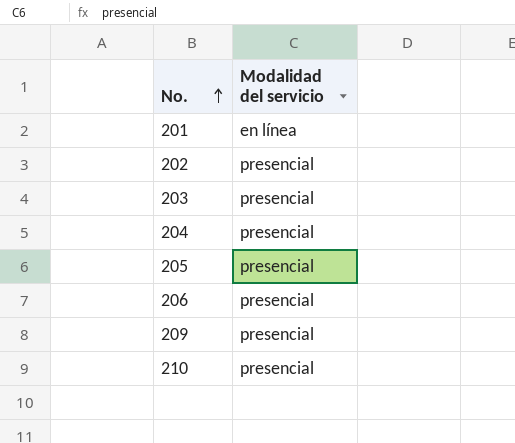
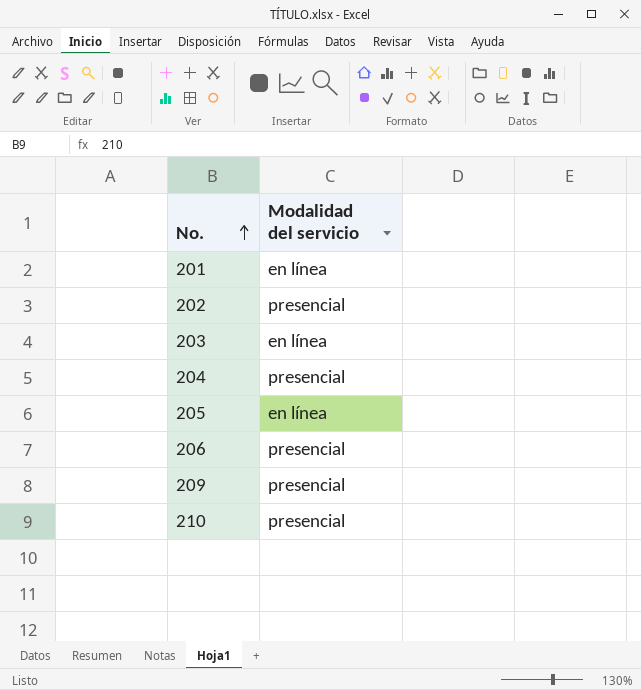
203 | Modalidad del servicio: presencial -> en línea
205 | Modalidad del servicio: presencial -> en línea

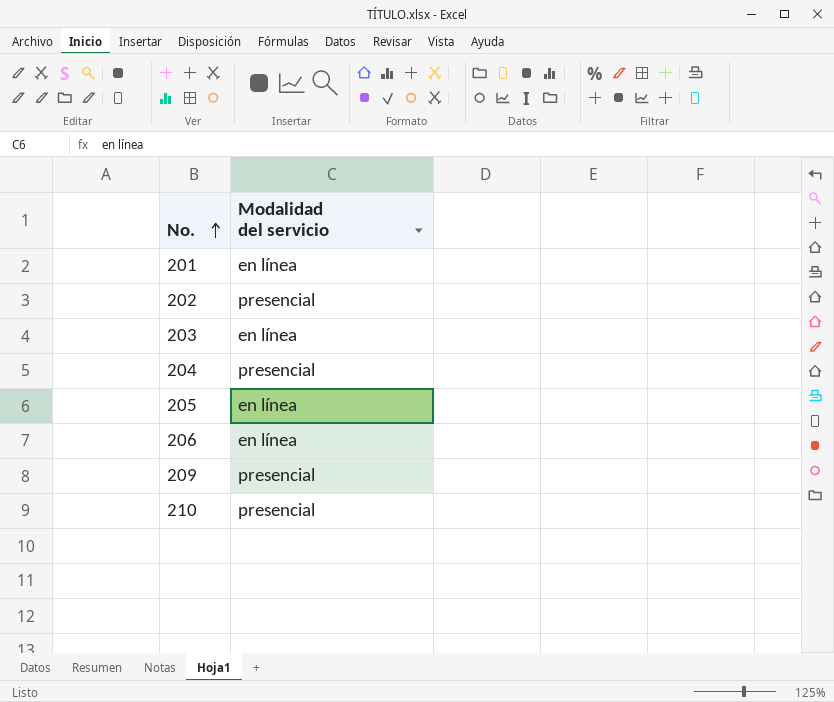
206 | Modalidad del servicio: presencial -> en línea

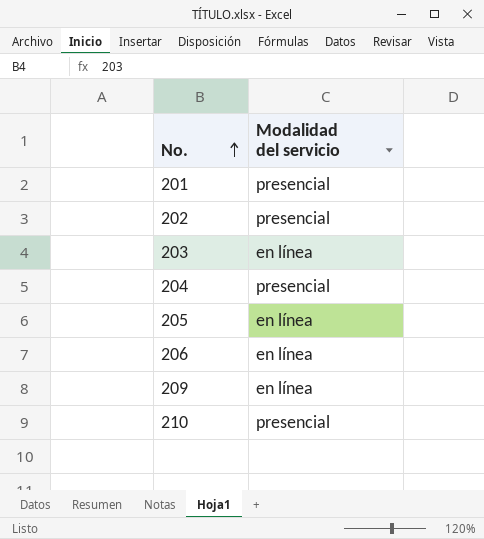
201 | Modalidad del servicio: en línea -> presencial
209 | Modalidad del servicio: presencial -> en línea

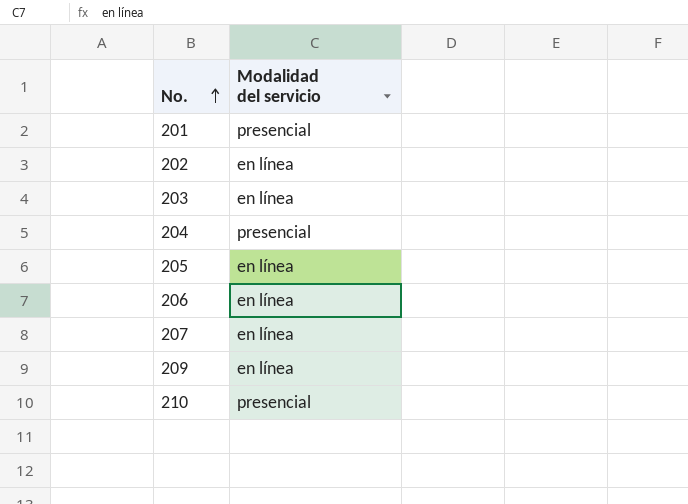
202 | Modalidad del servicio: presencial -> en línea
row 207: none -> en línea

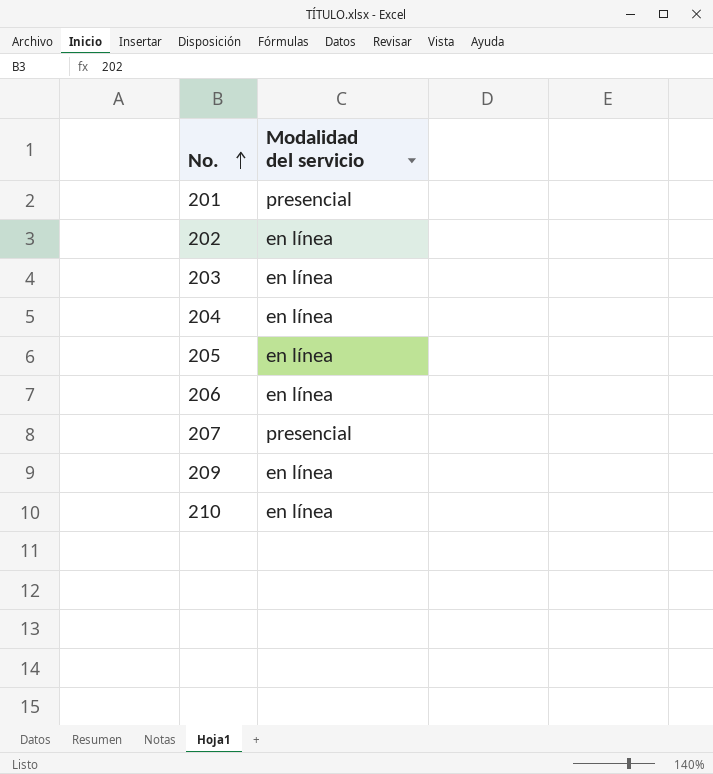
204 | Modalidad del servicio: presencial -> en línea
207 | Modalidad del servicio: en línea -> presencial
210 | Modalidad del servicio: presencial -> en línea

